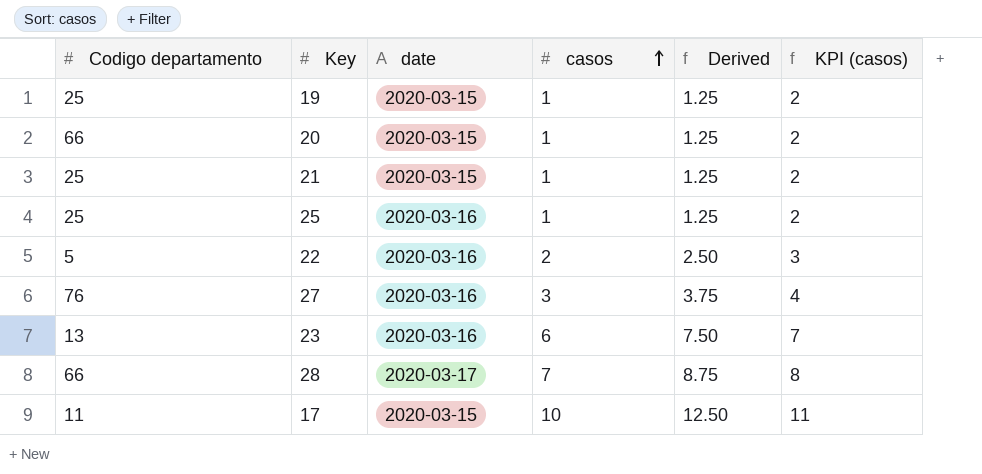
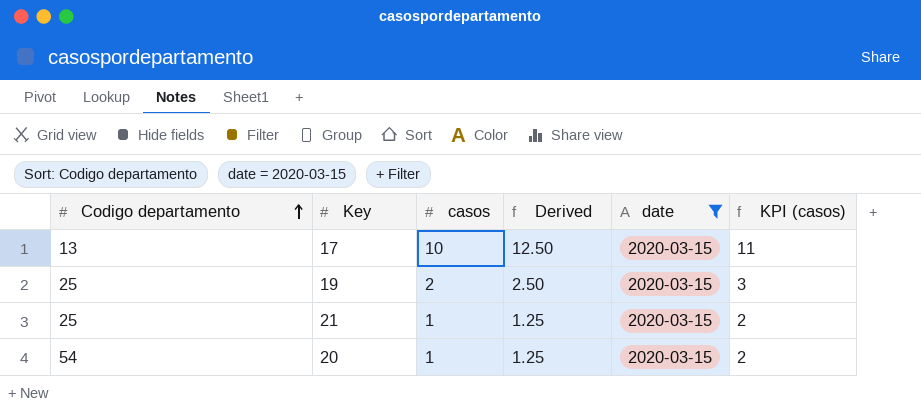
filter: none -> date = 2020-03-15
row order: casos ascending -> Codigo departamento ascending
column date | position: 3 -> 5
17 | Codigo departamento: 11 -> 13
19 | casos: 1 -> 2
19 | Derived: 1.25 -> 2.50
19 | KPI (casos): 2 -> 3
20 | Codigo departamento: 66 -> 54

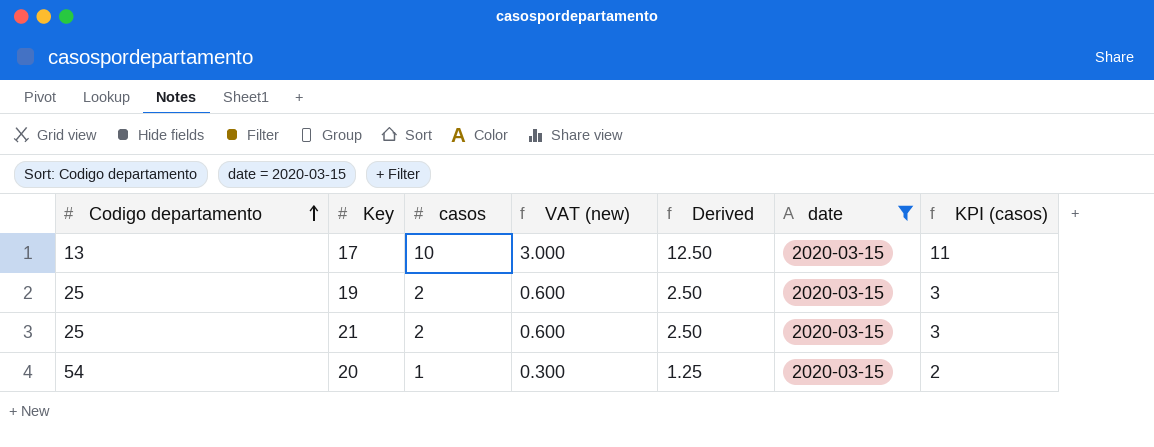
column VAT (new) | formula: none -> [casos] * 0.3
21 | casos: 1 -> 2
21 | Derived: 1.25 -> 2.50
21 | KPI (casos): 2 -> 3

